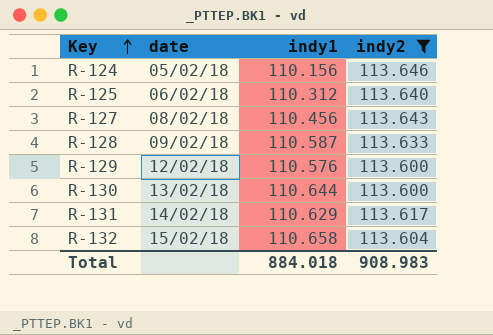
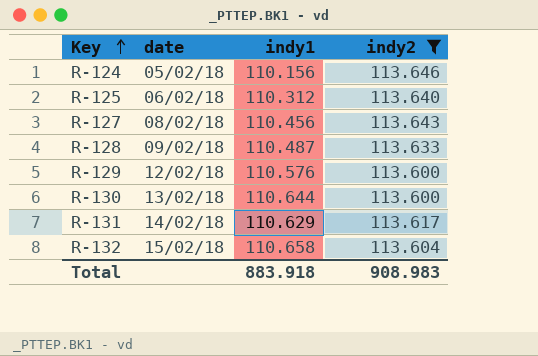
R-128 | indy1: 110.587 -> 110.487
Total | indy1: 884.018 -> 883.918

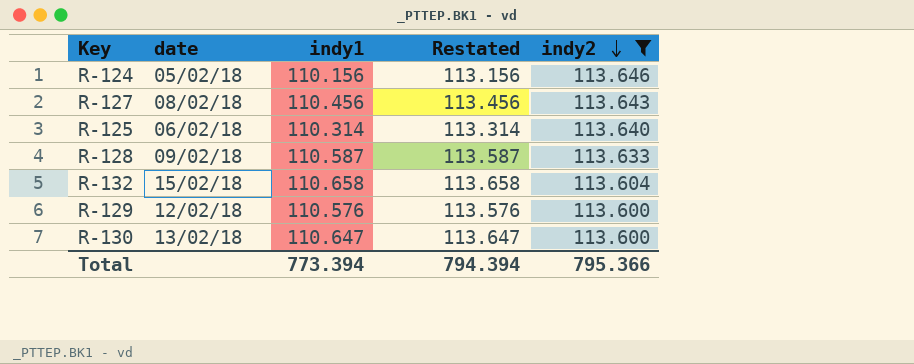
row order: Key ascending -> indy2 descending
column Restated | formula: none -> [indy1] + 3
row R-131: 14/02/18 | 110.629 | 113.617 -> none
R-125 | indy1: 110.312 -> 110.314
R-128 | indy1: 110.487 -> 110.587
R-130 | indy1: 110.644 -> 110.647
Total | indy1: 883.918 -> 773.394
Total | indy2: 908.983 -> 795.366

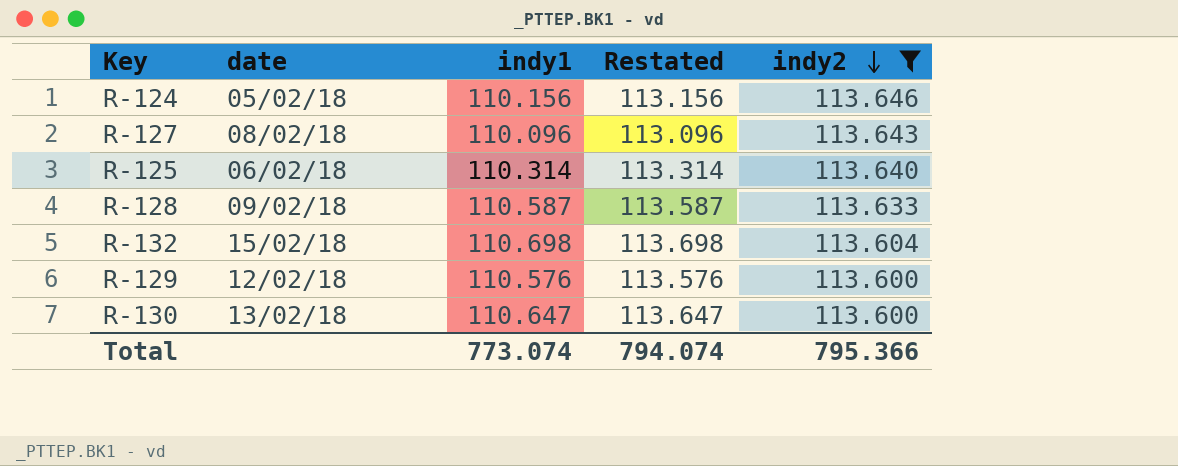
R-127 | indy1: 110.456 -> 110.096
R-127 | Restated: 113.456 -> 113.096
R-132 | indy1: 110.658 -> 110.698
R-132 | Restated: 113.658 -> 113.698
Total | indy1: 773.394 -> 773.074
Total | Restated: 794.394 -> 794.074

